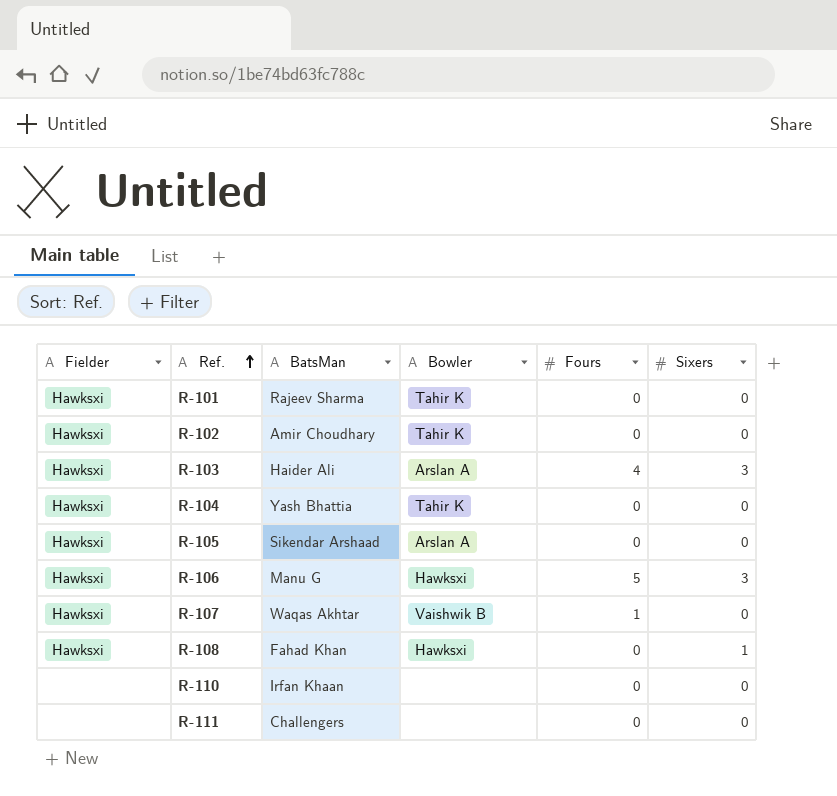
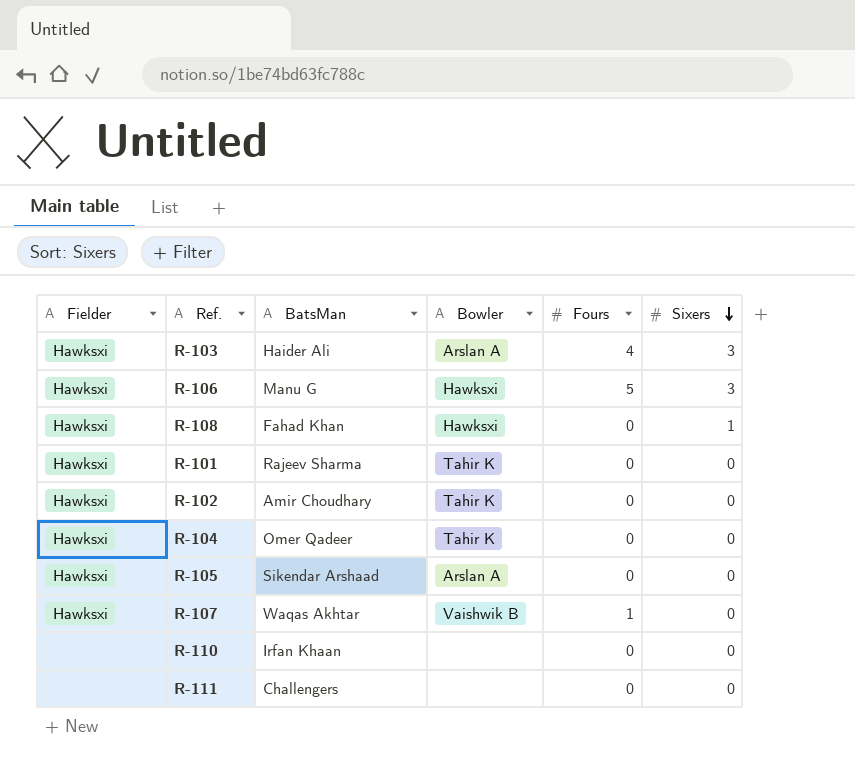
row order: Ref. ascending -> Sixers descending
R-104 | BatsMan: Yash Bhattia -> Omer Qadeer

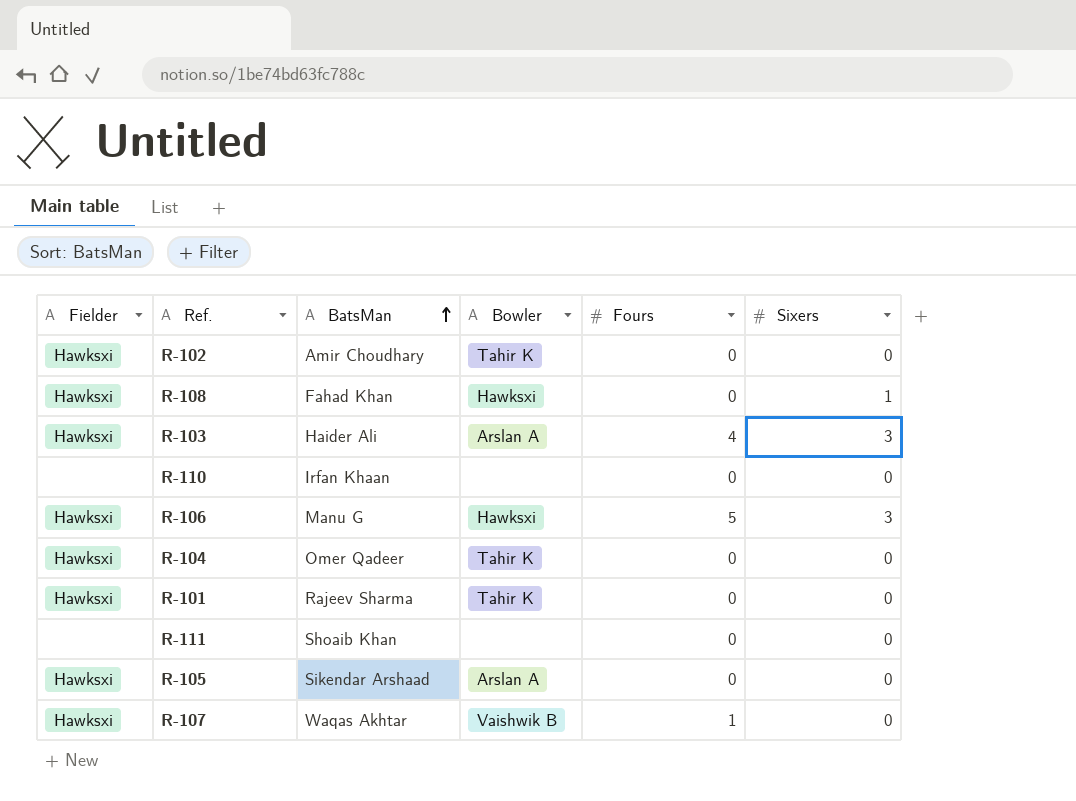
row order: Sixers descending -> BatsMan ascending
R-111 | BatsMan: Challengers -> Shoaib Khan

